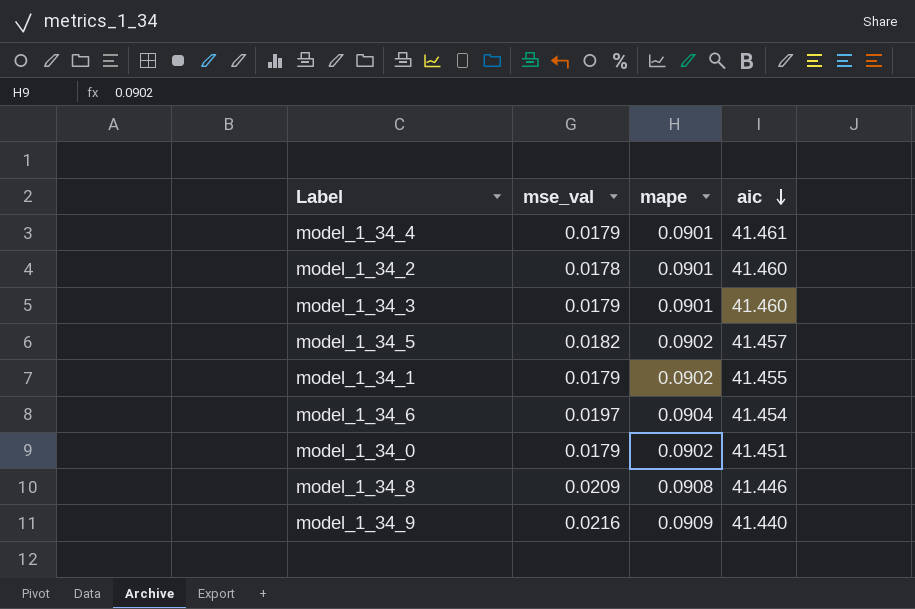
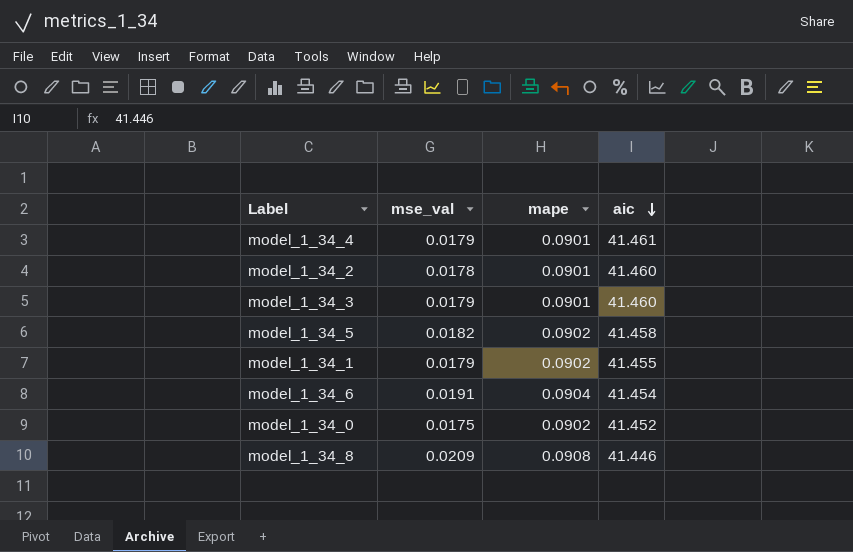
row model_1_34_9: 0.0216 | 0.0909 | 41.440 -> none
model_1_34_5 | aic: 41.457 -> 41.458
model_1_34_6 | mse_val: 0.0197 -> 0.0191
model_1_34_0 | mse_val: 0.0179 -> 0.0175
model_1_34_0 | aic: 41.451 -> 41.452

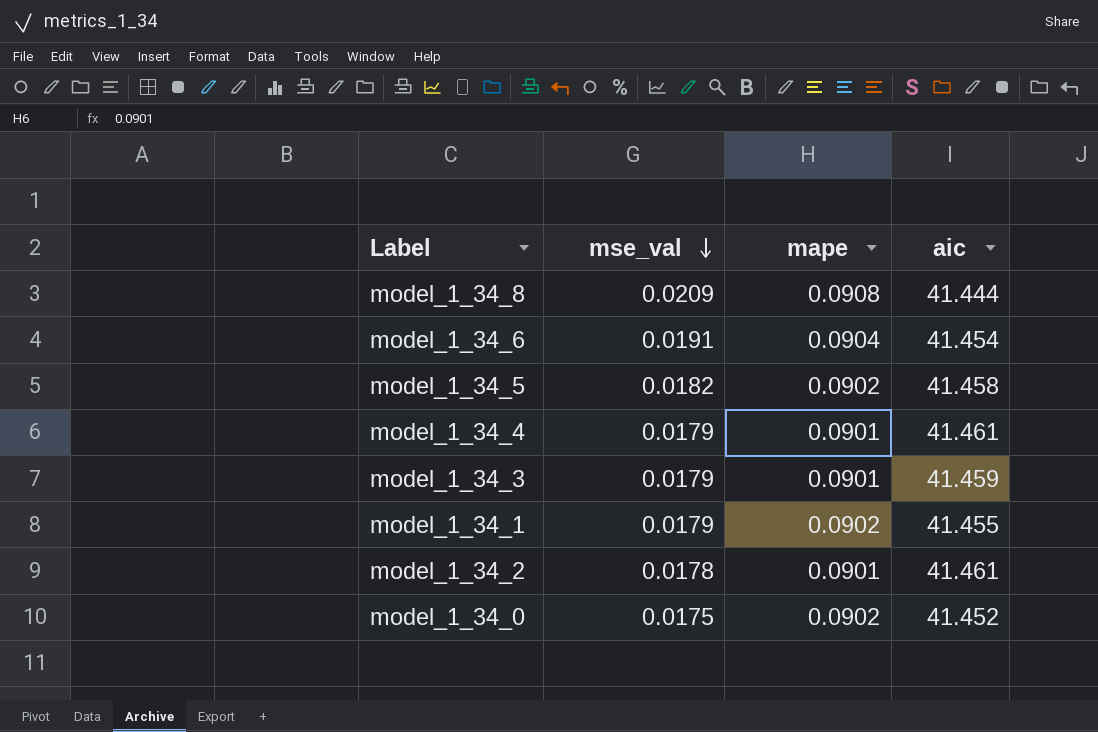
row order: aic descending -> mse_val descending
model_1_34_8 | aic: 41.446 -> 41.444
model_1_34_3 | aic: 41.460 -> 41.459
model_1_34_2 | aic: 41.460 -> 41.461

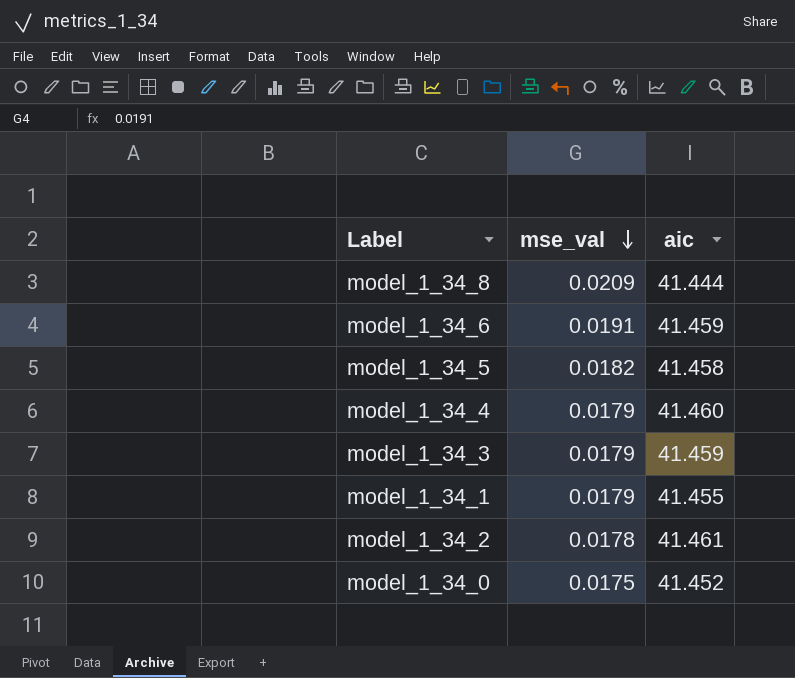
column mape | position: 3 -> none
model_1_34_6 | aic: 41.454 -> 41.459
model_1_34_4 | aic: 41.461 -> 41.460

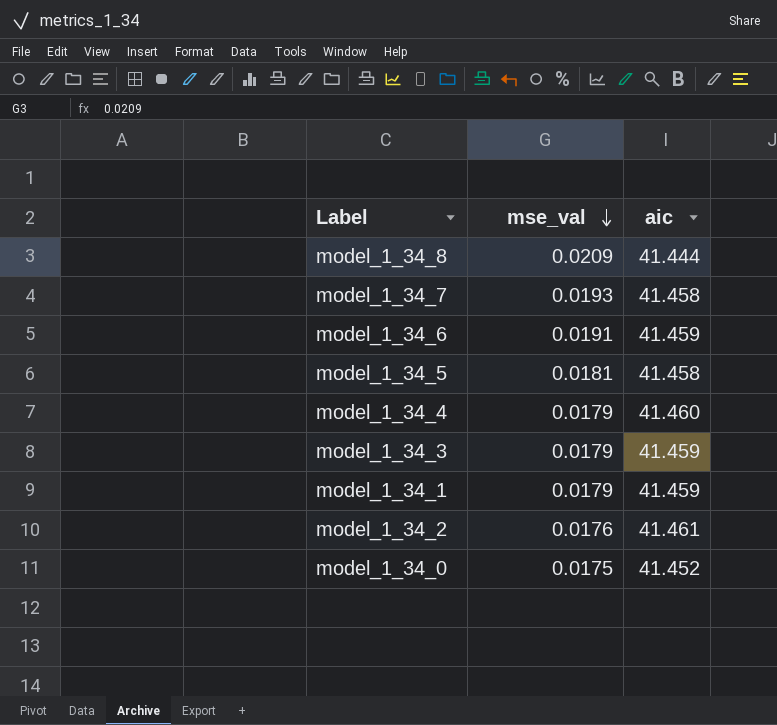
row model_1_34_7: none -> 0.0193 | 41.458
model_1_34_5 | mse_val: 0.0182 -> 0.0181
model_1_34_1 | aic: 41.455 -> 41.459
model_1_34_2 | mse_val: 0.0178 -> 0.0176

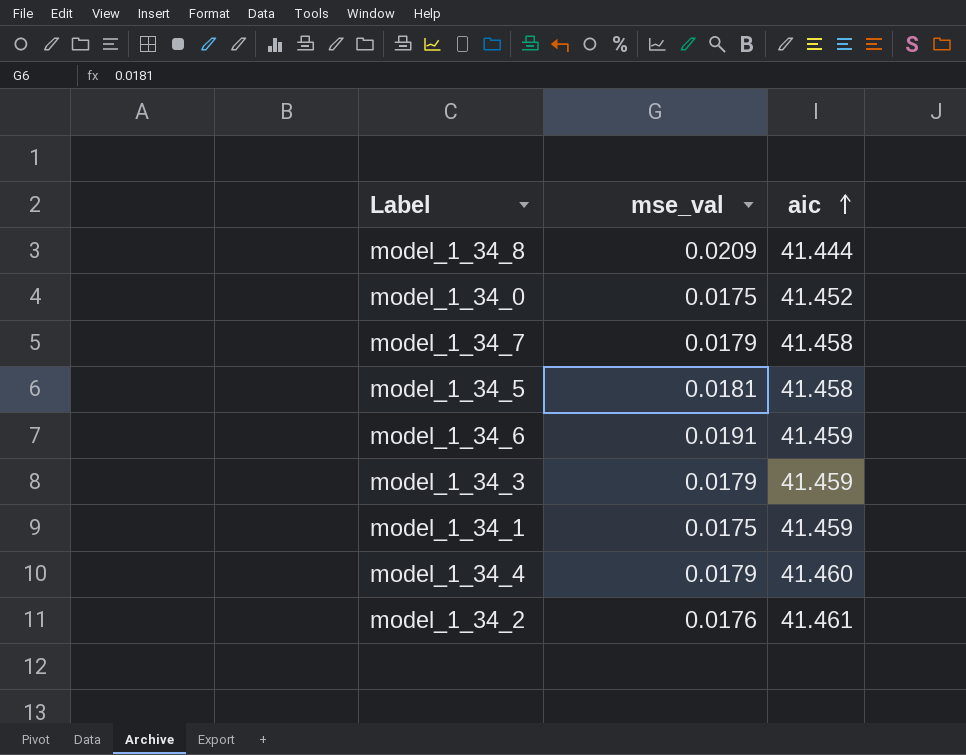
row order: mse_val descending -> aic ascending
model_1_34_7 | mse_val: 0.0193 -> 0.0179
model_1_34_1 | mse_val: 0.0179 -> 0.0175

